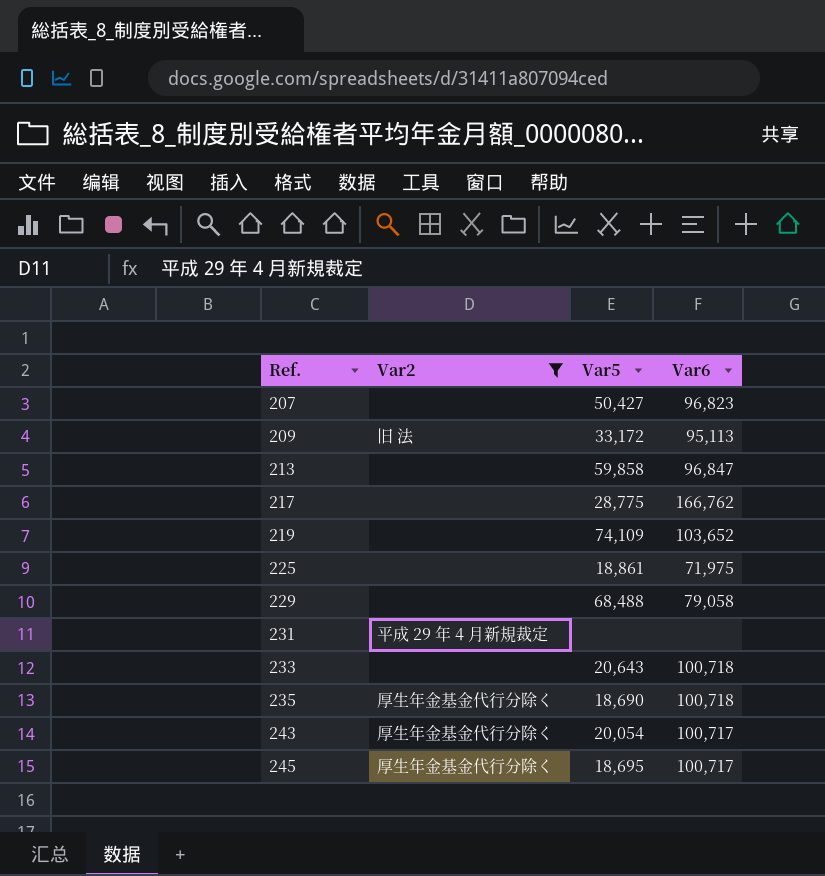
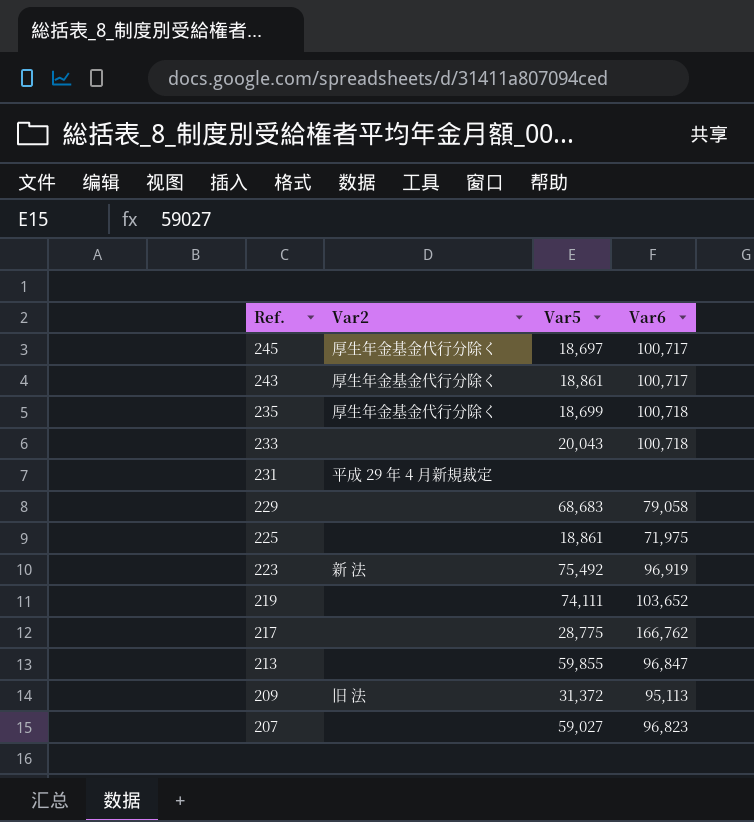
filter: Var2 != 新 法 -> none
row order: Ref. ascending -> Ref. descending
245 | Var5: 18,695 -> 18,697
243 | Var5: 20,054 -> 18,861
235 | Var5: 18,690 -> 18,699
233 | Var5: 20,643 -> 20,043
229 | Var5: 68,488 -> 68,683
219 | Var5: 74,109 -> 74,111
213 | Var5: 59,858 -> 59,855
209 | Var5: 33,172 -> 31,372
207 | Var5: 50,427 -> 59,027

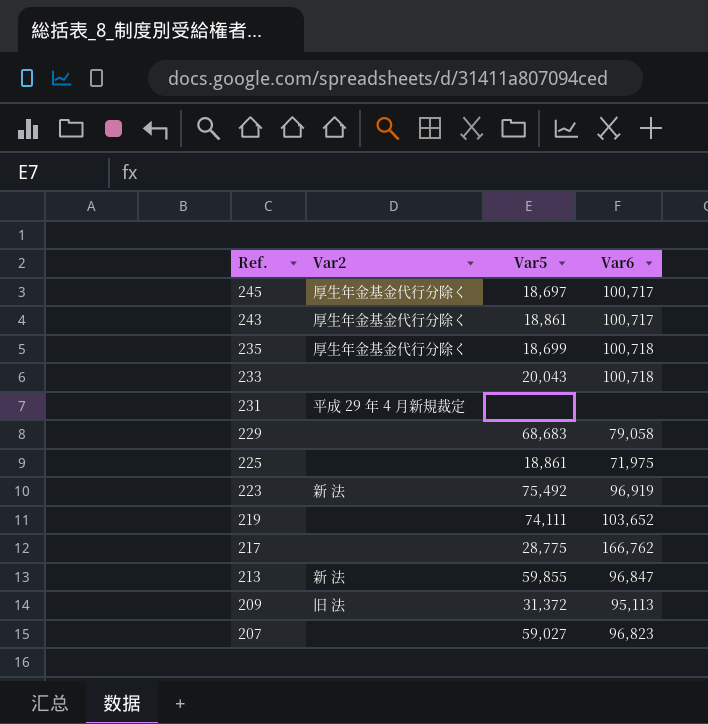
213 | Var2: none -> 新 法

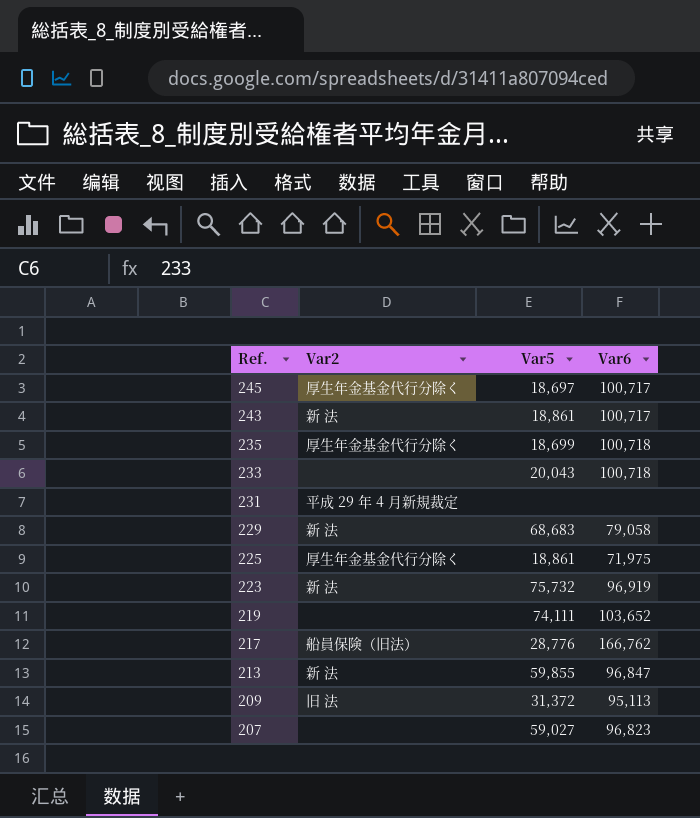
243 | Var2: 厚生年金基金代行分除く -> 新 法
229 | Var2: none -> 新 法
225 | Var2: none -> 厚生年金基金代行分除く
223 | Var5: 75,492 -> 75,732
217 | Var2: none -> 船員保険（旧法）
217 | Var5: 28,775 -> 28,776

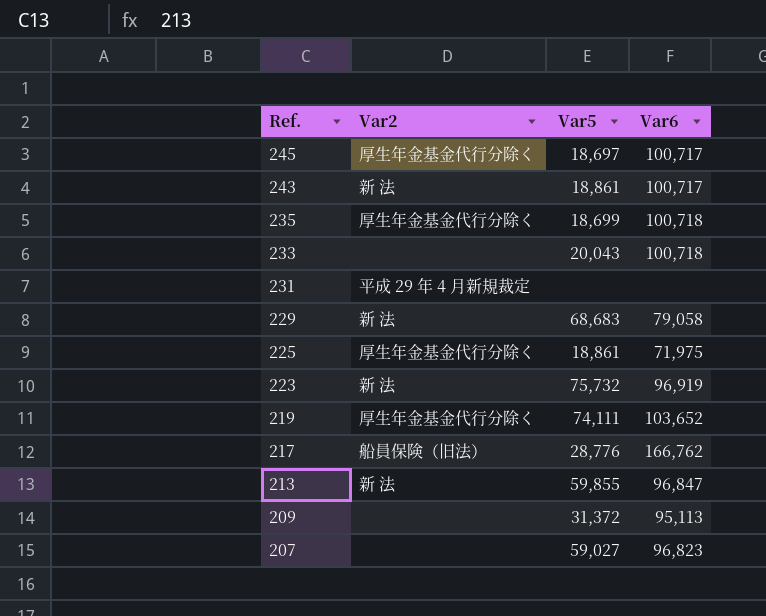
219 | Var2: none -> 厚生年金基金代行分除く
209 | Var2: 旧 法 -> none

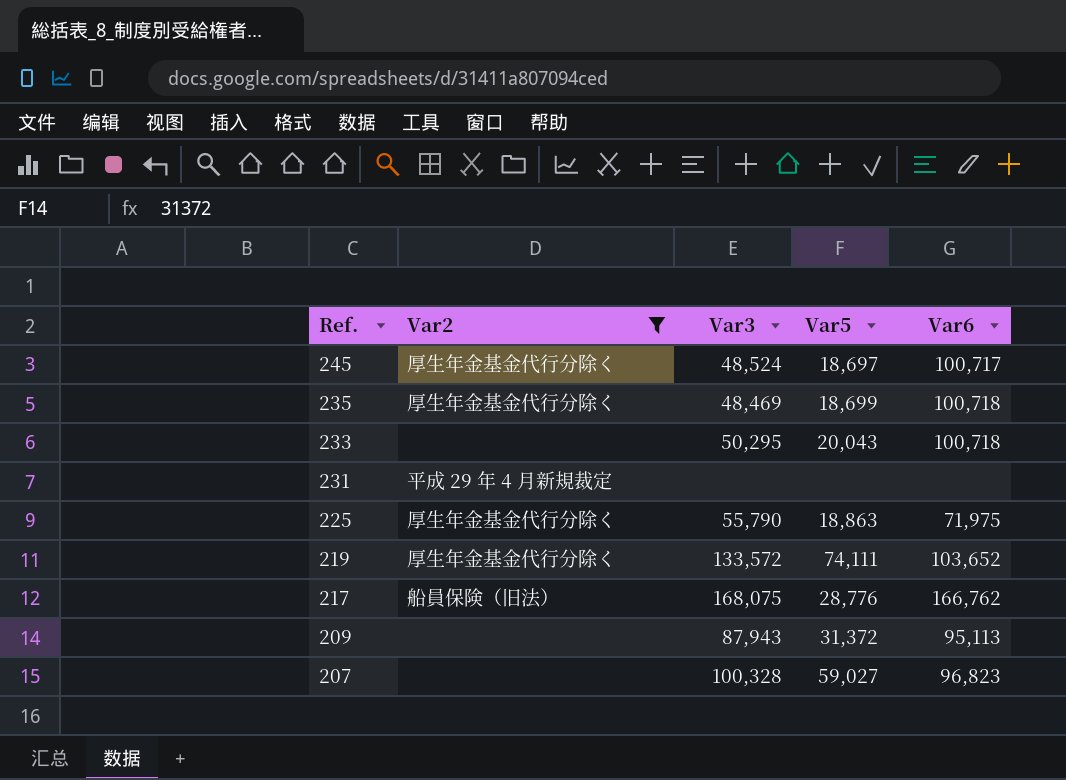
filter: none -> Var2 != 新 法
column Var3 | position: none -> 3
225 | Var5: 18,861 -> 18,863

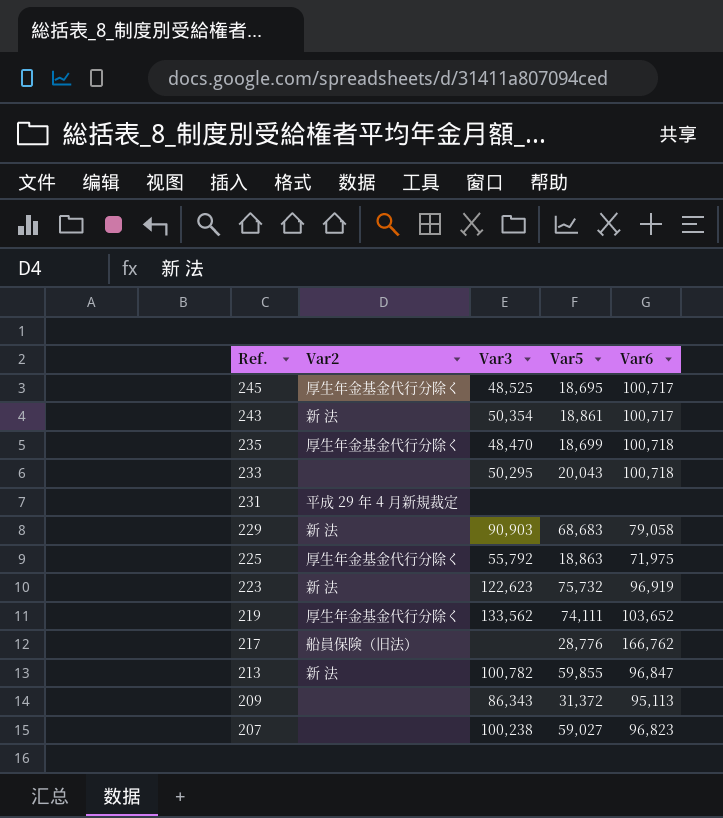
filter: Var2 != 新 法 -> none
245 | Var3: 48,524 -> 48,525
245 | Var5: 18,697 -> 18,695
235 | Var3: 48,469 -> 48,470
225 | Var3: 55,790 -> 55,792
219 | Var3: 133,572 -> 133,562
217 | Var3: 168,075 -> none
209 | Var3: 87,943 -> 86,343
207 | Var3: 100,328 -> 100,238

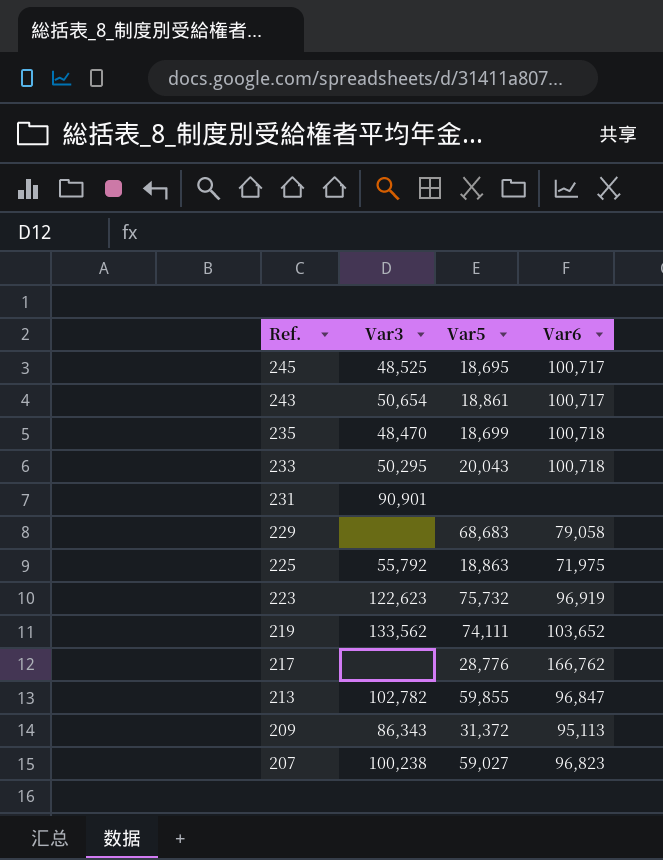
column Var2 | position: 2 -> none
243 | Var3: 50,354 -> 50,654
231 | Var3: none -> 90,901
229 | Var3: 90,903 -> none
213 | Var3: 100,782 -> 102,782

